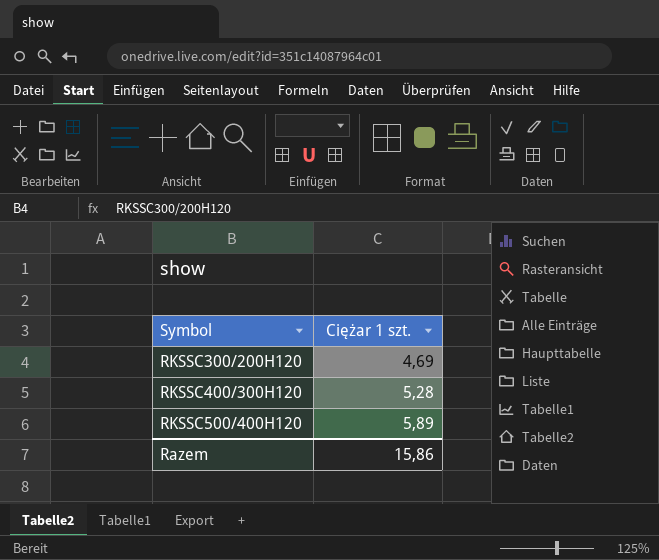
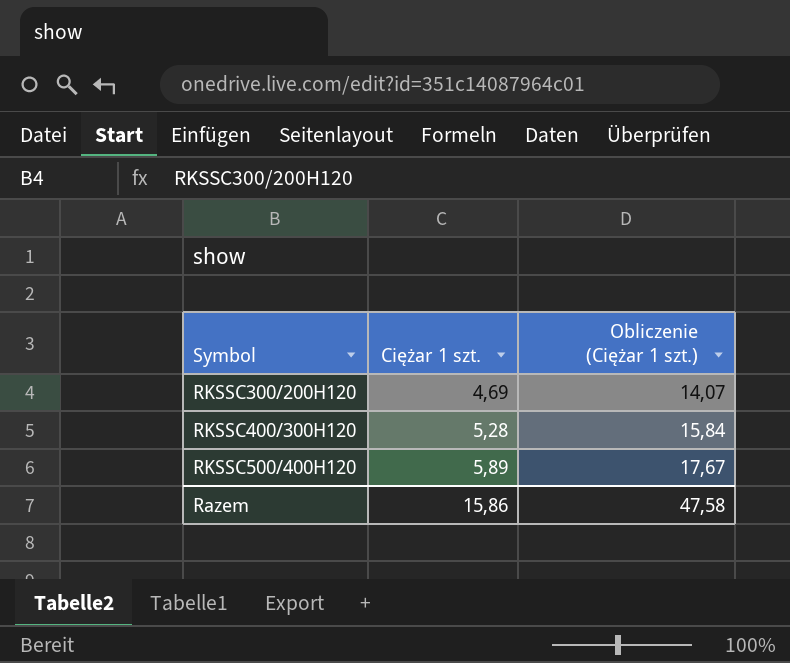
column Obliczenie (Ciężar 1 szt.) | formula: none -> [Ciężar 1 szt.] * 3

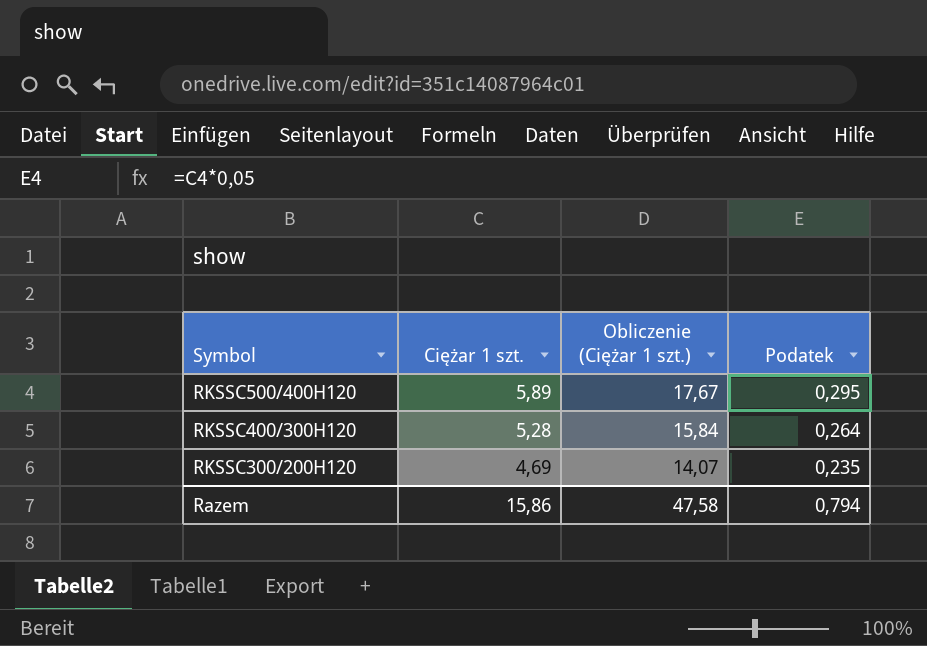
row order: Symbol ascending -> Symbol descending
column Podatek | formula: none -> [Ciężar 1 szt.] * 0,05

